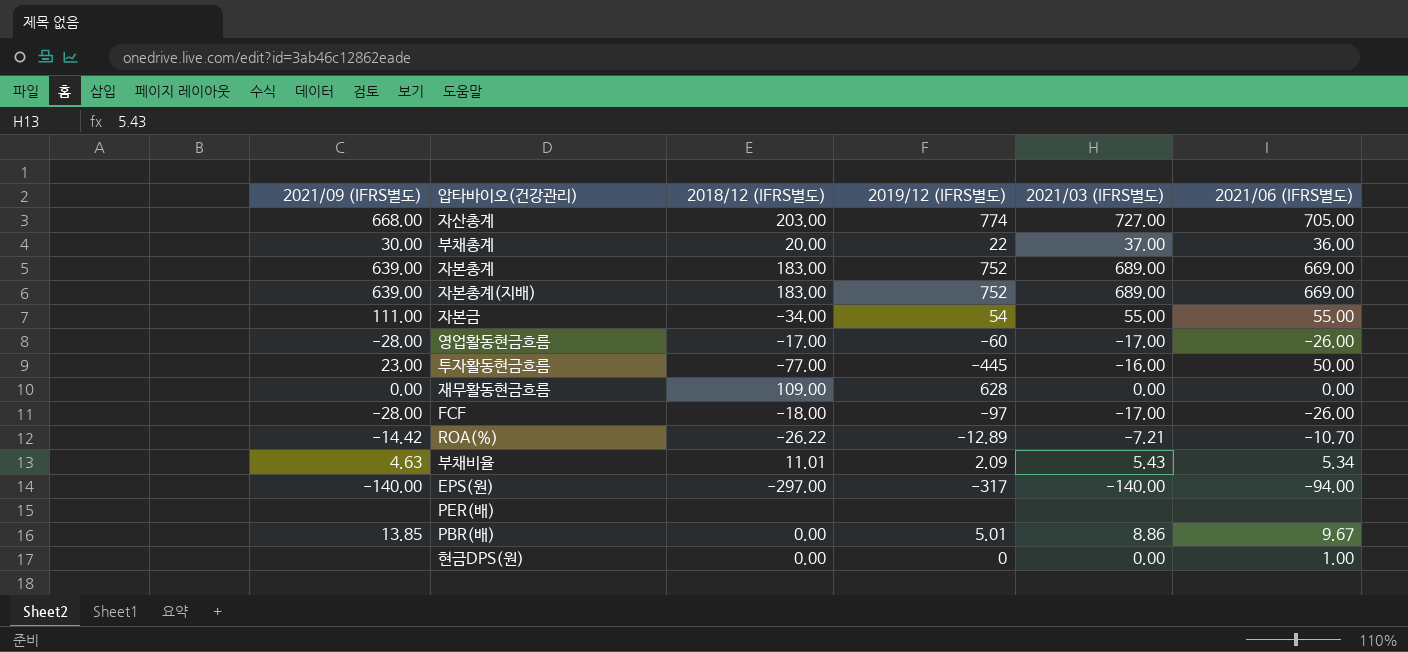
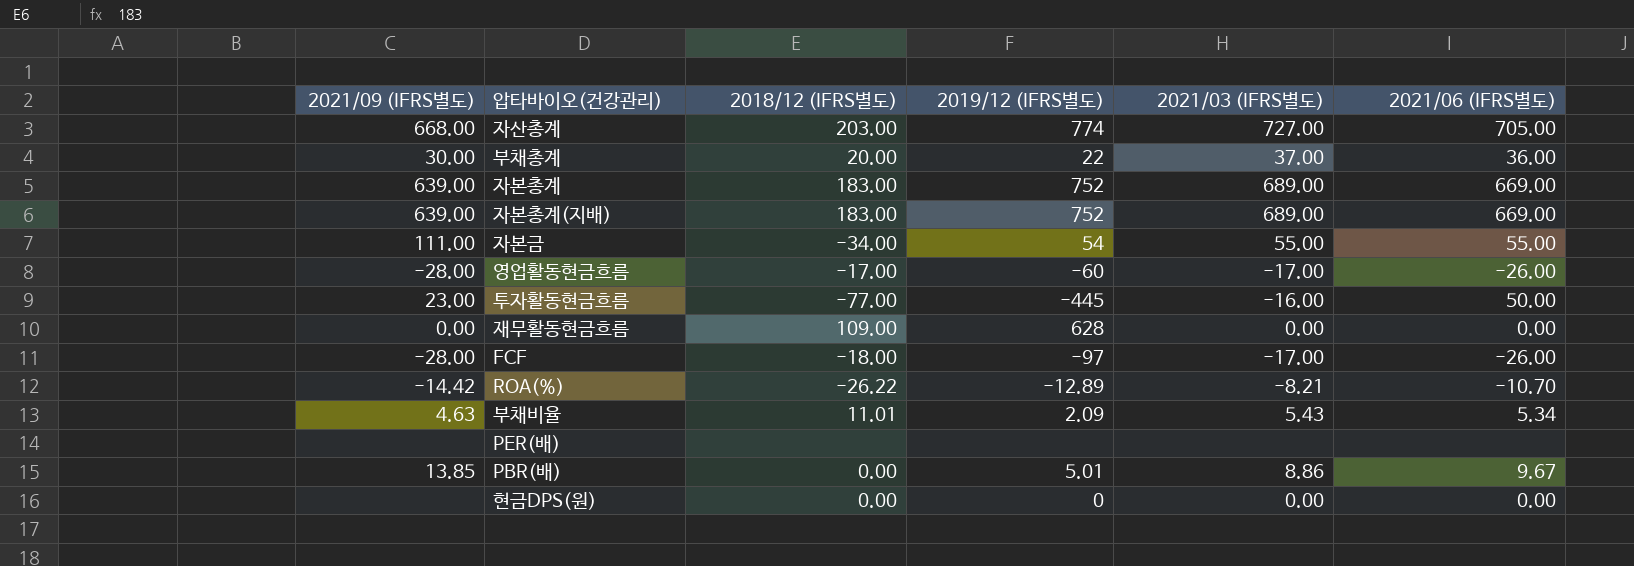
row EPS(원): -140.00 | -297.00 | -317 | -140.00 | -94.00 -> none
ROA(%) | 2021/03 (IFRS별도): -7.21 -> -8.21
현금DPS(원) | 2021/06 (IFRS별도): 1.00 -> 0.00

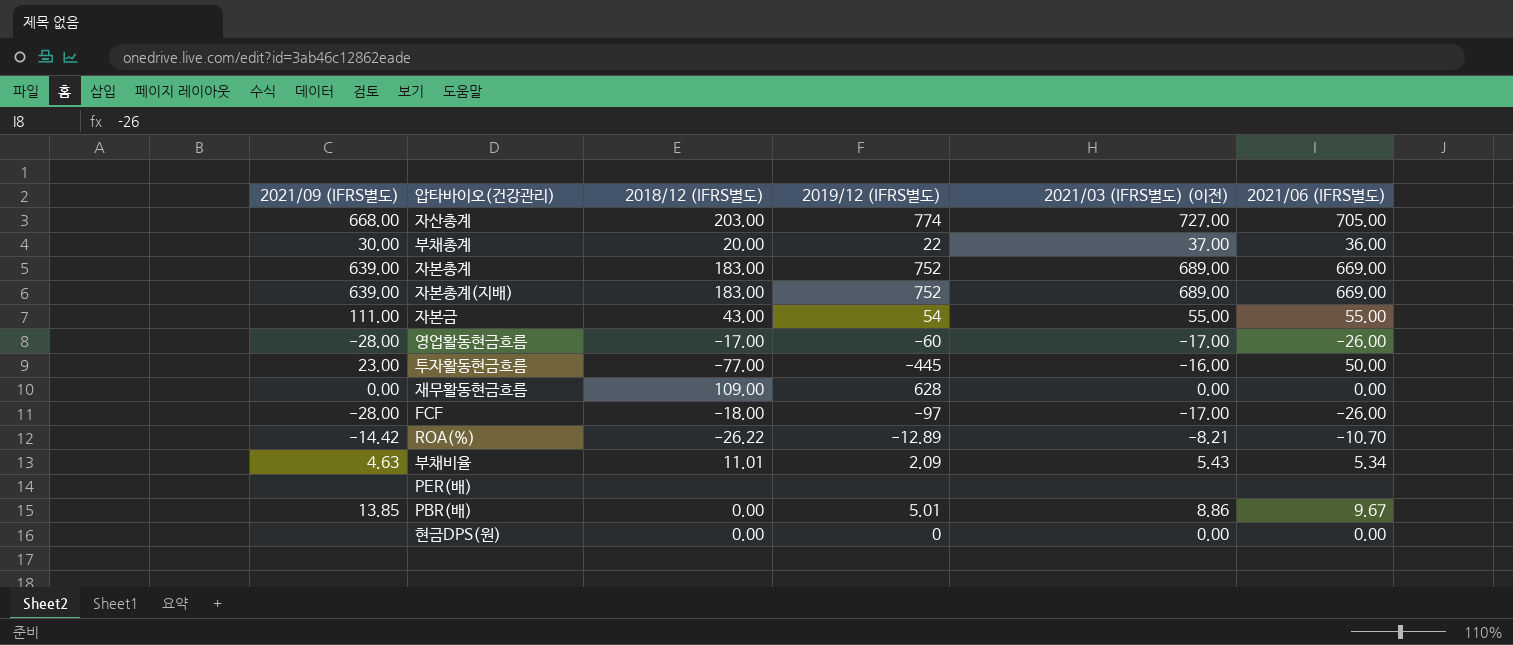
column name: 2021/03 (IFRS별도) -> 2021/03 (IFRS별도) (이전)
자본금 | 2018/12 (IFRS별도): -34.00 -> 43.00

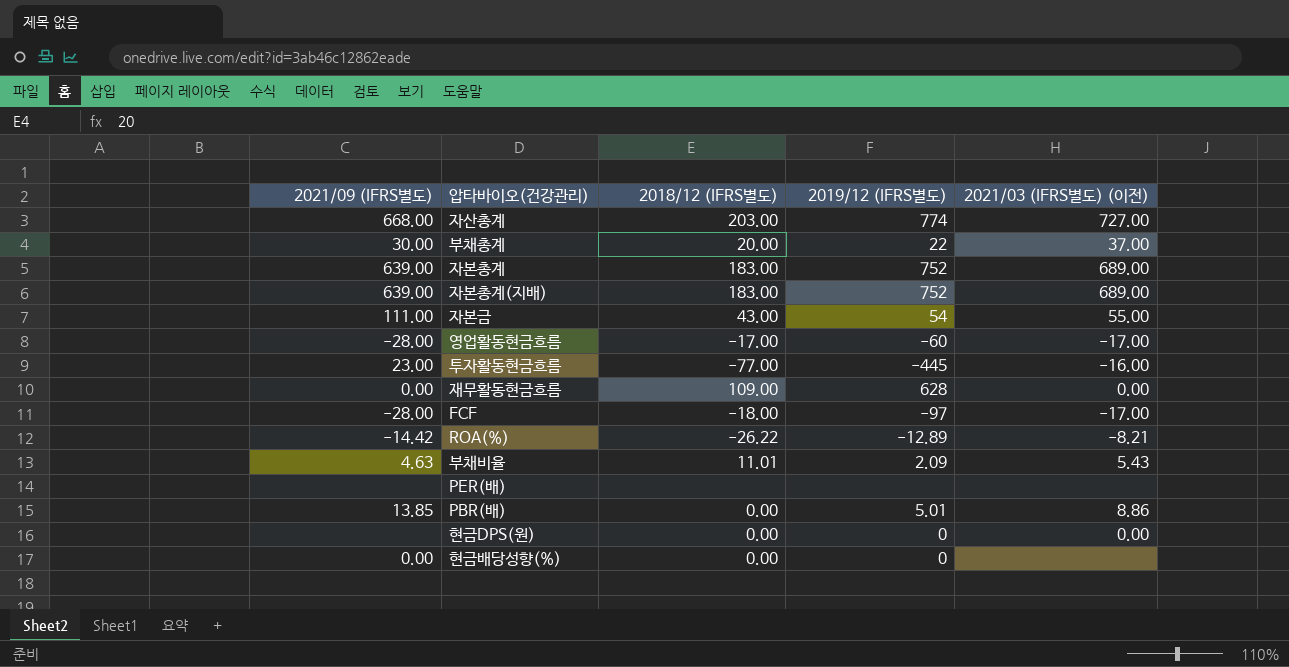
column 2021/06 (IFRS별도) | position: 6 -> none
row 현금배당성향(%): none -> 0.00 | 0.00 | 0 | none

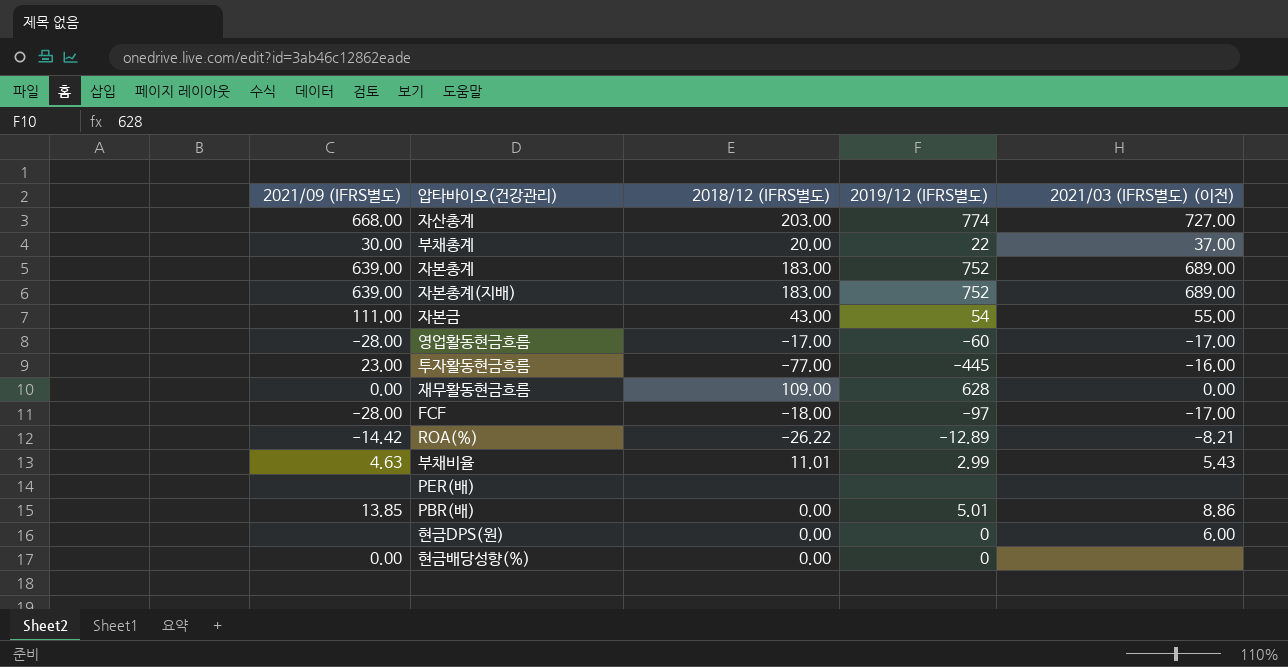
부채비율 | 2019/12 (IFRS별도): 2.09 -> 2.99
현금DPS(원) | 2021/03 (IFRS별도) (이전): 0.00 -> 6.00

